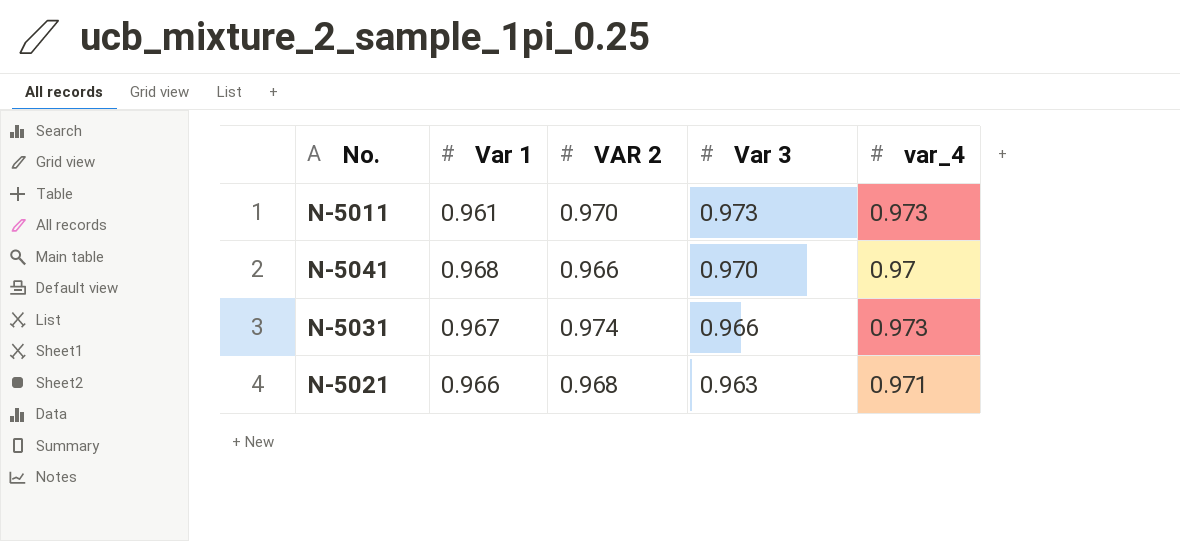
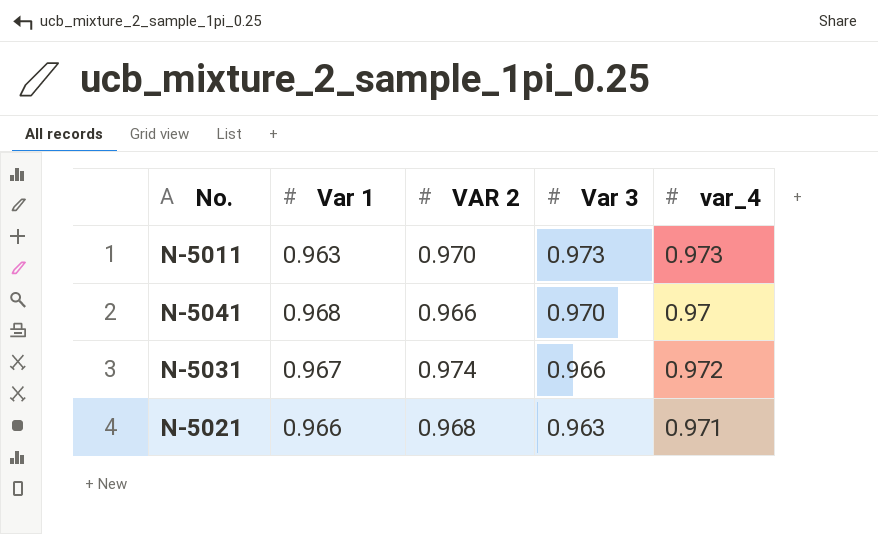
N-5011 | Var 1: 0.961 -> 0.963
N-5031 | var_4: 0.973 -> 0.972

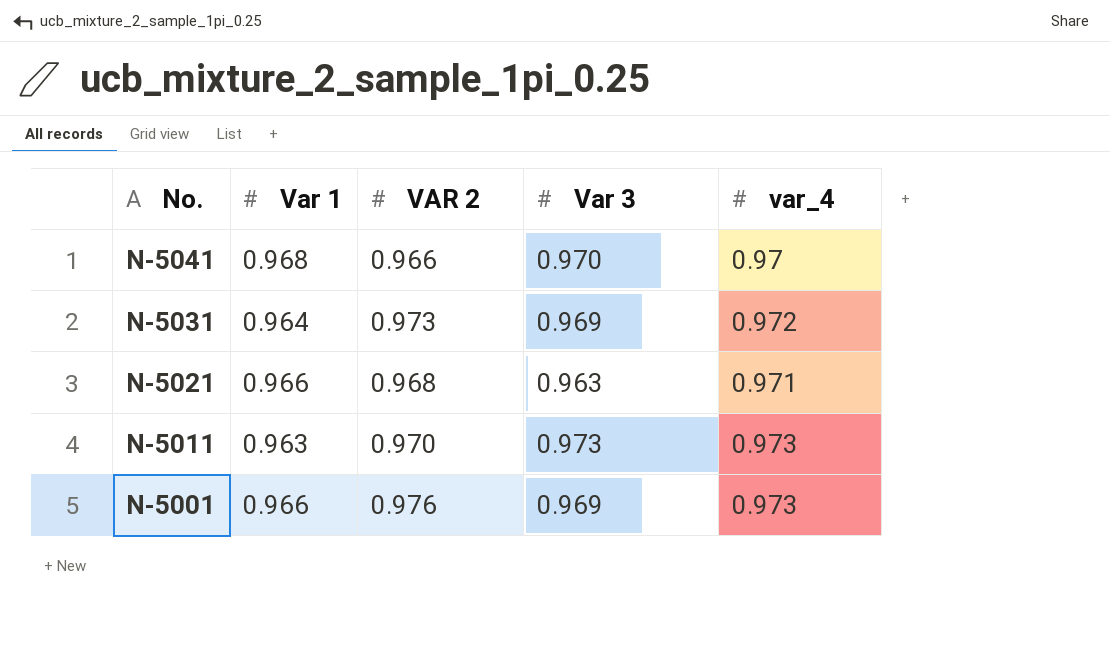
row order: Var 3 descending -> No. descending
N-5031 | Var 1: 0.967 -> 0.964
N-5031 | VAR 2: 0.974 -> 0.973
N-5031 | Var 3: 0.966 -> 0.969
row N-5001: none -> 0.966 | 0.976 | 0.969 | 0.973

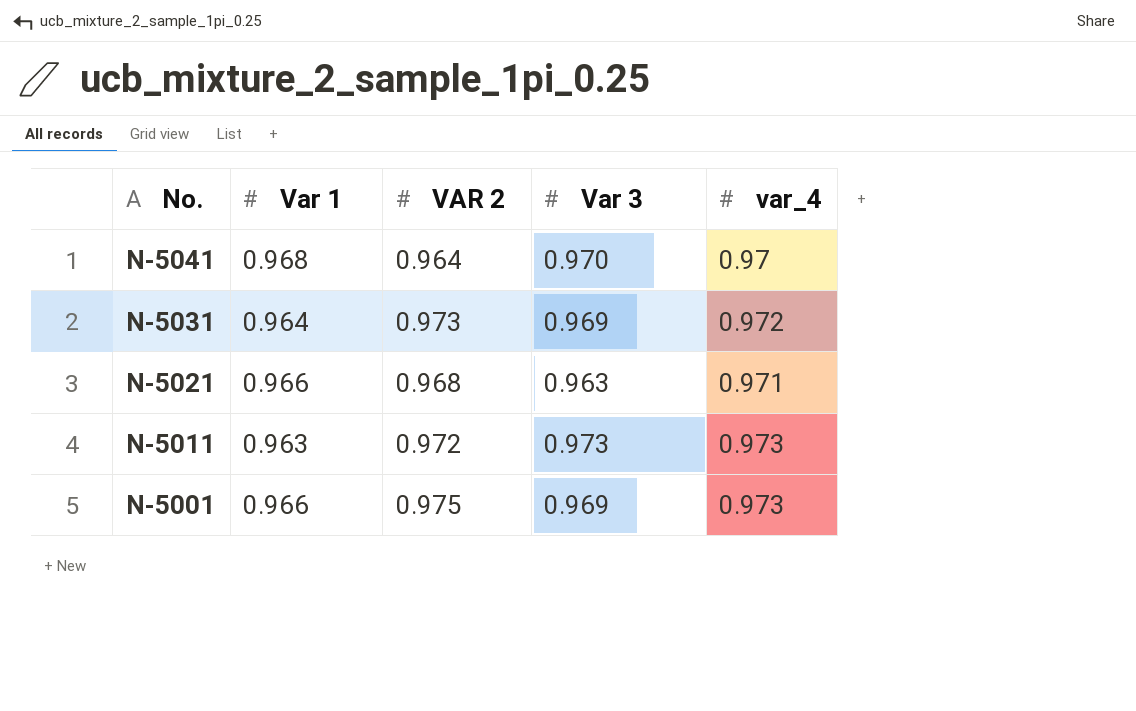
N-5041 | VAR 2: 0.966 -> 0.964
N-5011 | VAR 2: 0.970 -> 0.972
N-5001 | VAR 2: 0.976 -> 0.975

